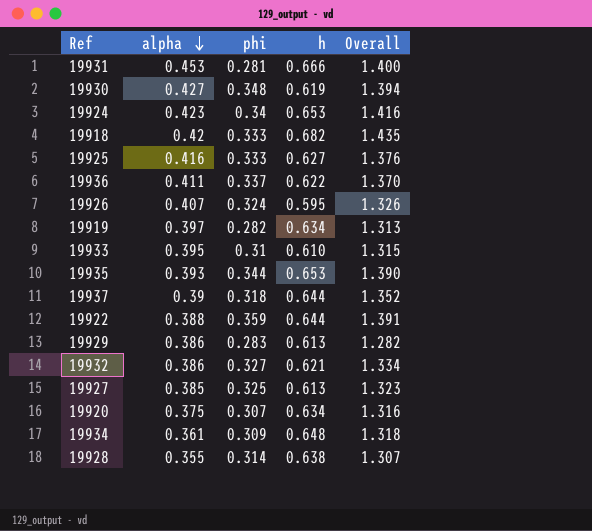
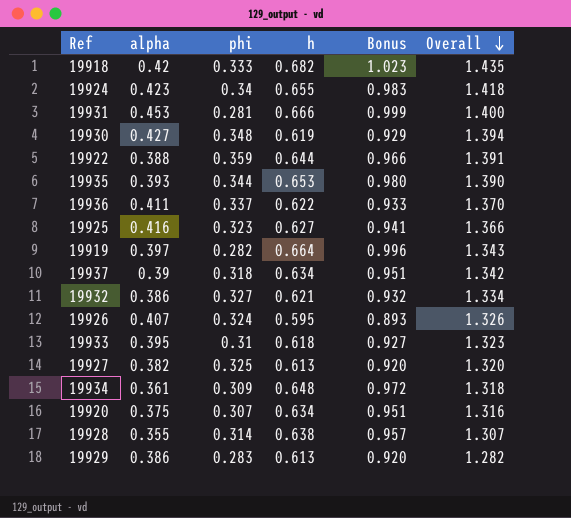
row order: alpha descending -> Overall descending
column Bonus | formula: none -> [h] * 1.5
19924 | h: 0.653 -> 0.655
19924 | Overall: 1.416 -> 1.418
19925 | phi: 0.333 -> 0.323
19925 | Overall: 1.376 -> 1.366
19919 | h: 0.634 -> 0.664
19919 | Overall: 1.313 -> 1.343
19937 | h: 0.644 -> 0.634
19937 | Overall: 1.352 -> 1.342
19933 | h: 0.610 -> 0.618
19933 | Overall: 1.315 -> 1.323
19927 | alpha: 0.385 -> 0.382
19927 | Overall: 1.323 -> 1.320

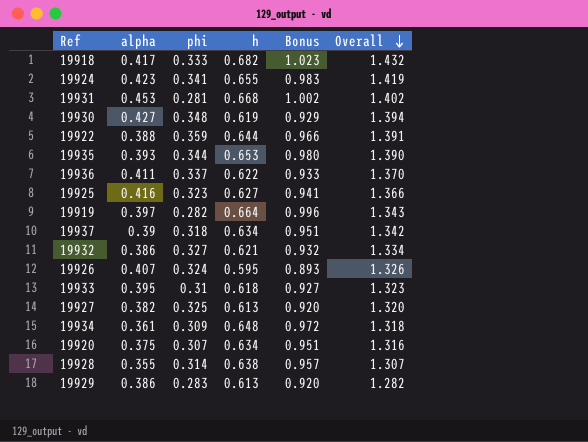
19918 | alpha: 0.42 -> 0.417
19918 | Overall: 1.435 -> 1.432
19924 | phi: 0.34 -> 0.341
19924 | Overall: 1.418 -> 1.419
19931 | h: 0.666 -> 0.668
19931 | Bonus: 0.999 -> 1.002
19931 | Overall: 1.400 -> 1.402

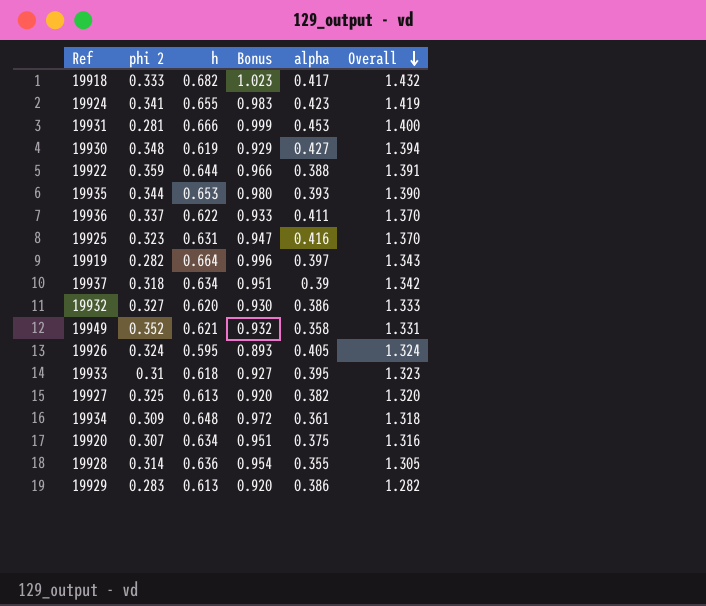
column name: phi -> phi 2
column alpha | position: 2 -> 5
19931 | h: 0.668 -> 0.666
19931 | Bonus: 1.002 -> 0.999
19931 | Overall: 1.402 -> 1.400
19925 | h: 0.627 -> 0.631
19925 | Bonus: 0.941 -> 0.947
19925 | Overall: 1.366 -> 1.370
19932 | h: 0.621 -> 0.620
19932 | Bonus: 0.932 -> 0.930
19932 | Overall: 1.334 -> 1.333
row 19949: none -> 0.352 | 0.621 | 0.932 | 0.358 | 1.331
19926 | alpha: 0.407 -> 0.405
19926 | Overall: 1.326 -> 1.324
19928 | h: 0.638 -> 0.636
19928 | Bonus: 0.957 -> 0.954
19928 | Overall: 1.307 -> 1.305

